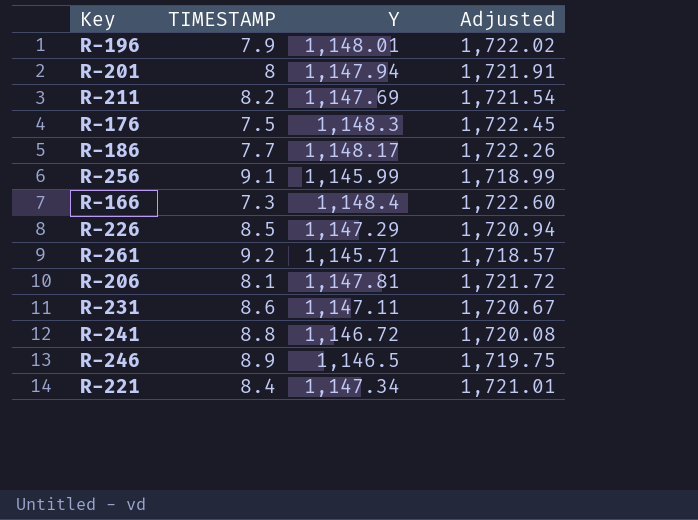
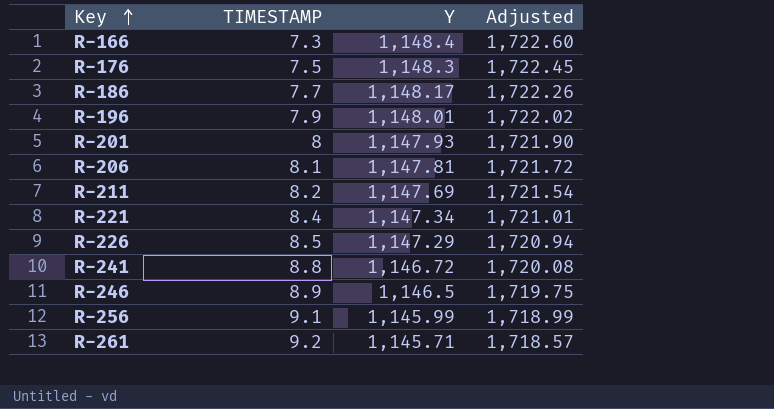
row order: none -> Key ascending
row R-231: 8.6 | 1,147.11 | 1,720.67 -> none
R-201 | Y: 1,147.94 -> 1,147.93
R-201 | Adjusted: 1,721.91 -> 1,721.90

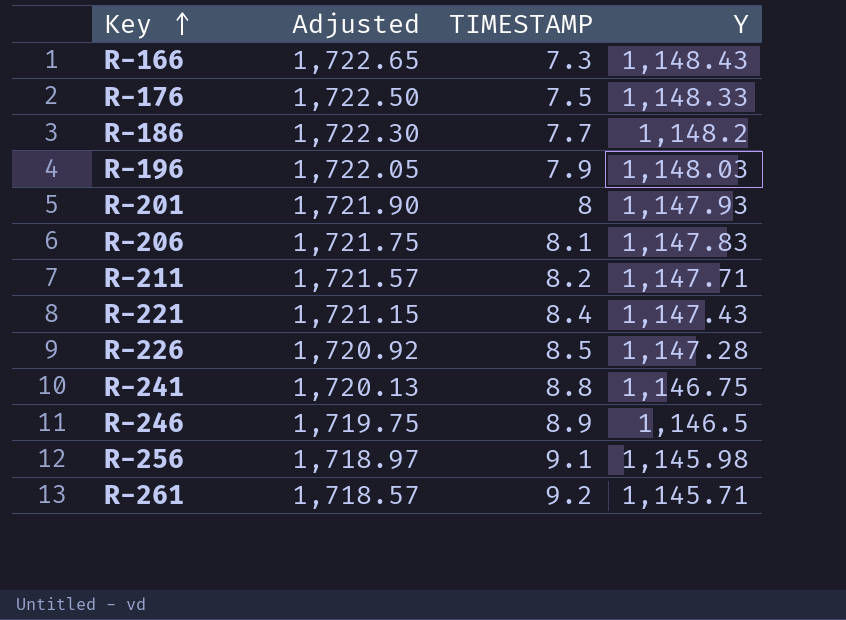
column Adjusted | position: 4 -> 2
R-166 | Adjusted: 1,722.60 -> 1,722.65
R-166 | Y: 1,148.4 -> 1,148.43
R-176 | Adjusted: 1,722.45 -> 1,722.50
R-176 | Y: 1,148.3 -> 1,148.33
R-186 | Adjusted: 1,722.26 -> 1,722.30
R-186 | Y: 1,148.17 -> 1,148.2
R-196 | Adjusted: 1,722.02 -> 1,722.05
R-196 | Y: 1,148.01 -> 1,148.03
R-206 | Adjusted: 1,721.72 -> 1,721.75
R-206 | Y: 1,147.81 -> 1,147.83
R-211 | Adjusted: 1,721.54 -> 1,721.57
R-211 | Y: 1,147.69 -> 1,147.71
R-221 | Adjusted: 1,721.01 -> 1,721.15
R-221 | Y: 1,147.34 -> 1,147.43
R-226 | Adjusted: 1,720.94 -> 1,720.92
R-226 | Y: 1,147.29 -> 1,147.28
R-241 | Adjusted: 1,720.08 -> 1,720.13
R-241 | Y: 1,146.72 -> 1,146.75
R-256 | Adjusted: 1,718.99 -> 1,718.97
R-256 | Y: 1,145.99 -> 1,145.98

